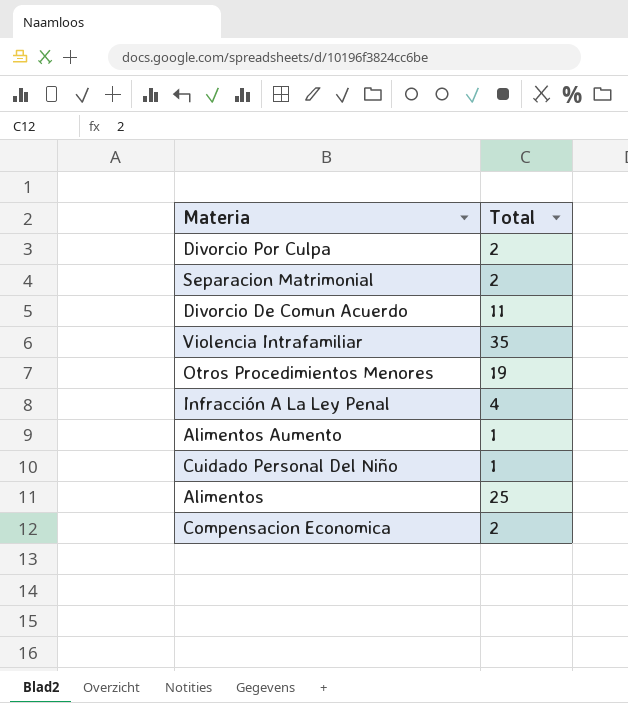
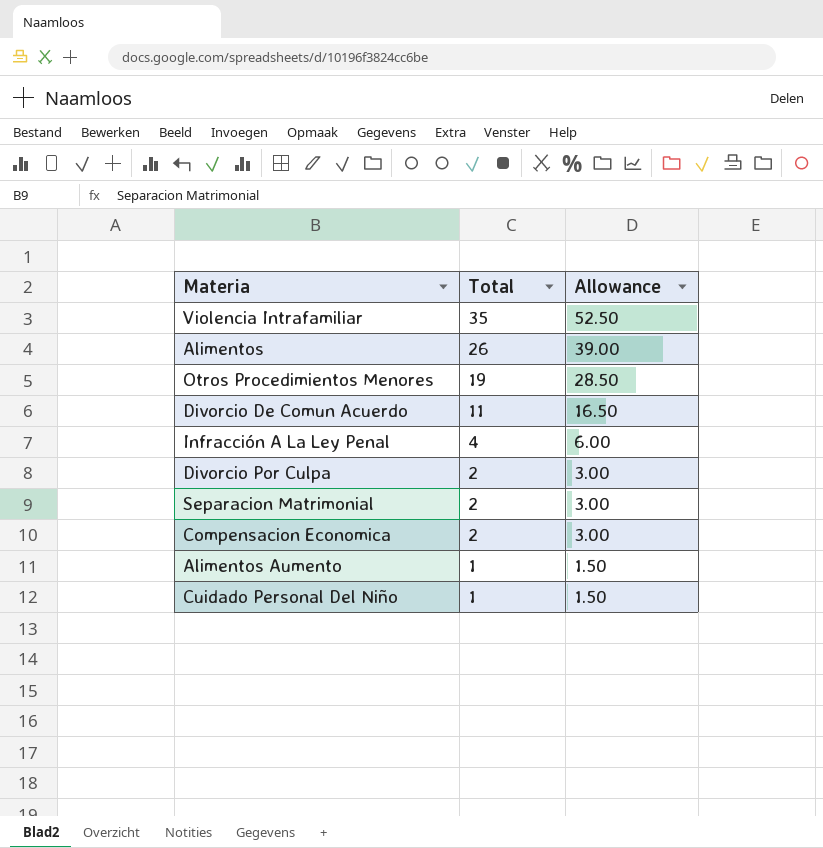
row order: none -> Total descending
column Allowance | formula: none -> [Total] * 1.5
Alimentos | Total: 25 -> 26

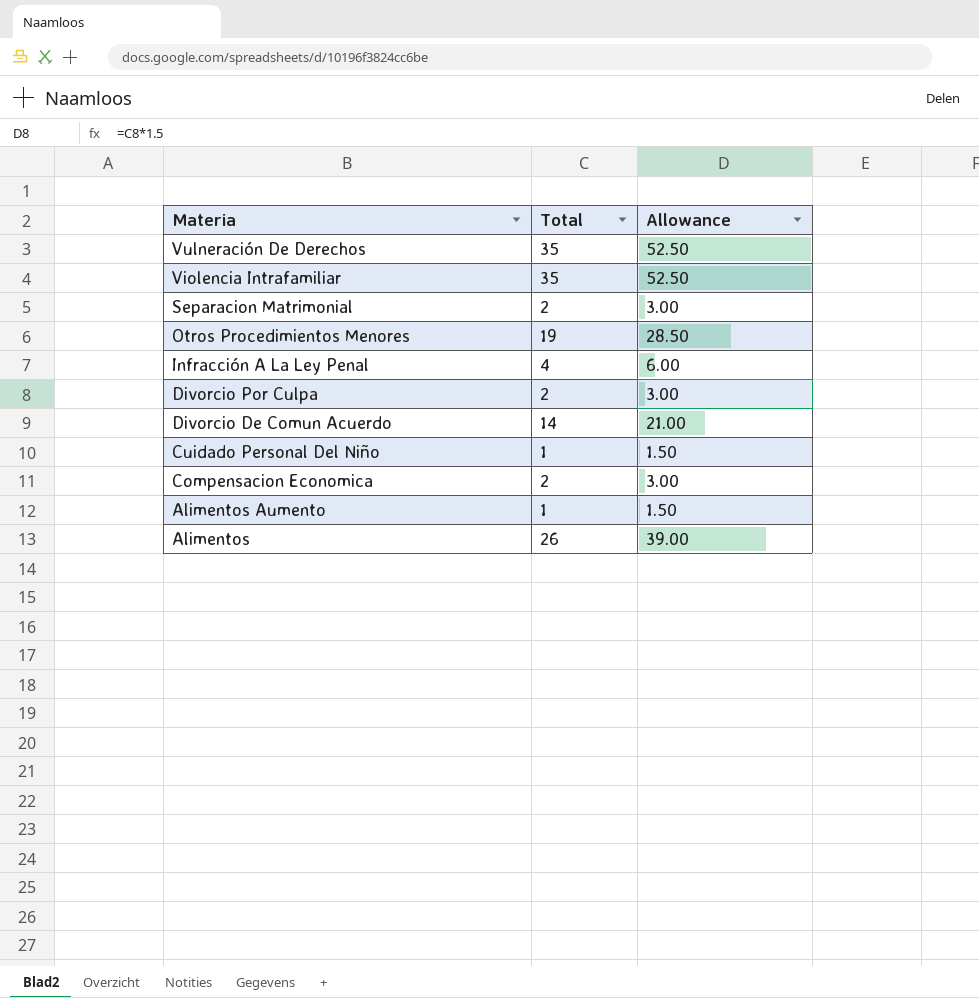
row order: Total descending -> Materia descending
row Vulneración De Derechos: none -> 35 | 52.50
Divorcio De Comun Acuerdo | Total: 11 -> 14
Divorcio De Comun Acuerdo | Allowance: 16.50 -> 21.00

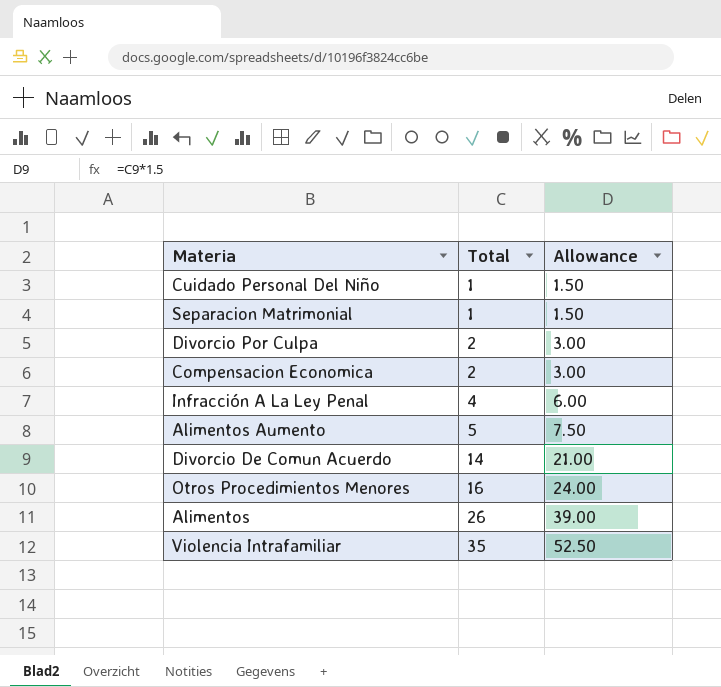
row order: Materia descending -> Total ascending
row Vulneración De Derechos: 35 | 52.50 -> none
Separacion Matrimonial | Total: 2 -> 1
Separacion Matrimonial | Allowance: 3.00 -> 1.50
Alimentos Aumento | Total: 1 -> 5
Alimentos Aumento | Allowance: 1.50 -> 7.50
Otros Procedimientos Menores | Total: 19 -> 16
Otros Procedimientos Menores | Allowance: 28.50 -> 24.00

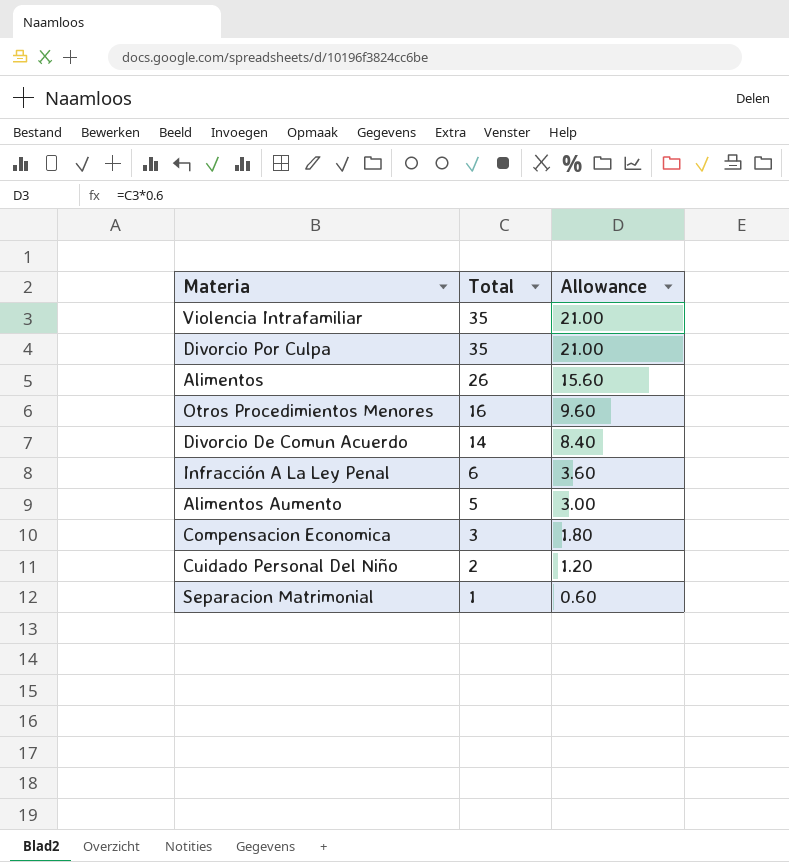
row order: Total ascending -> Total descending
column Allowance | formula: [Total] * 1.5 -> [Total] * 0.6
Divorcio Por Culpa | Total: 2 -> 35
Infracción A La Ley Penal | Total: 4 -> 6
Compensacion Economica | Total: 2 -> 3
Cuidado Personal Del Niño | Total: 1 -> 2

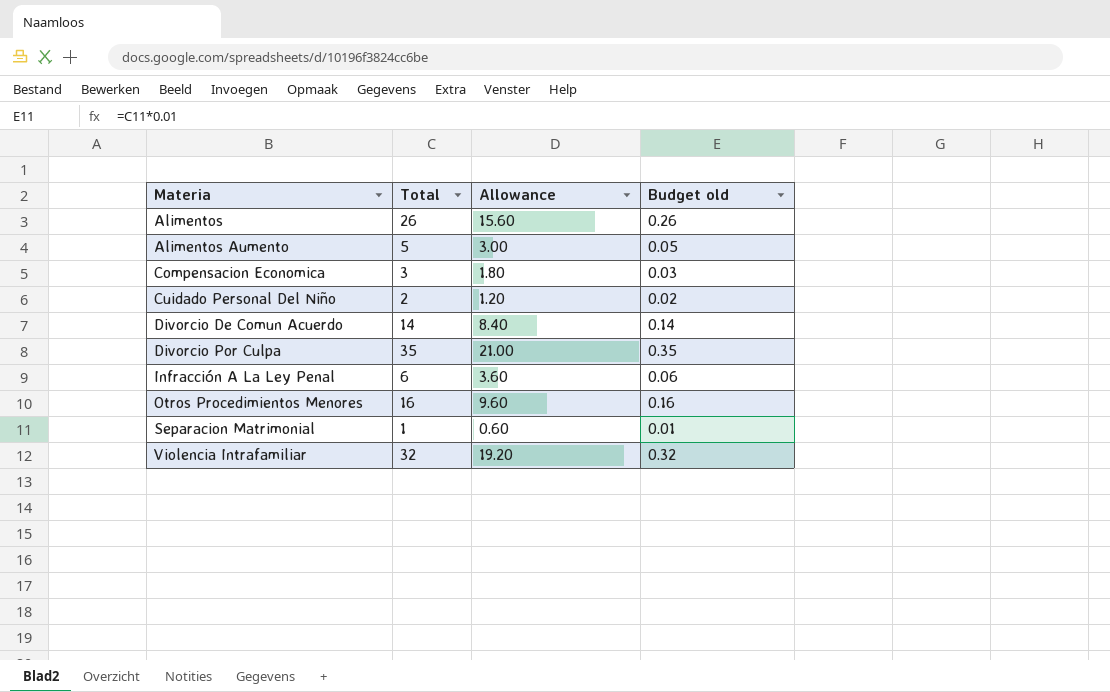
row order: Total descending -> Materia ascending
column Budget old | formula: none -> [Total] * 0.01
Violencia Intrafamiliar | Total: 35 -> 32
Violencia Intrafamiliar | Allowance: 21.00 -> 19.20

